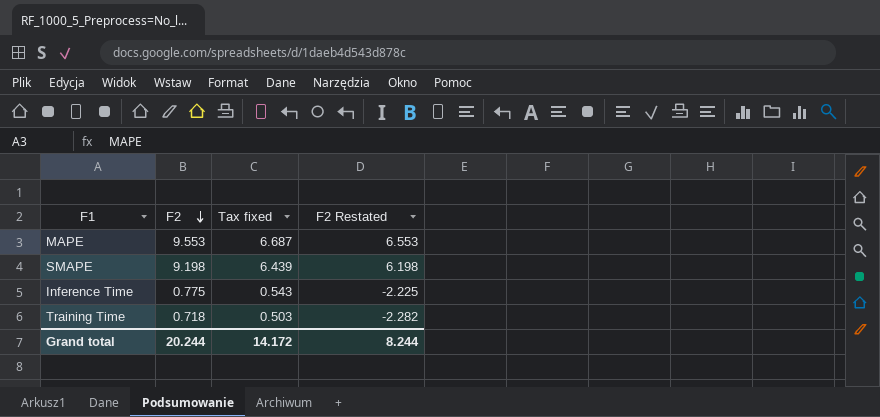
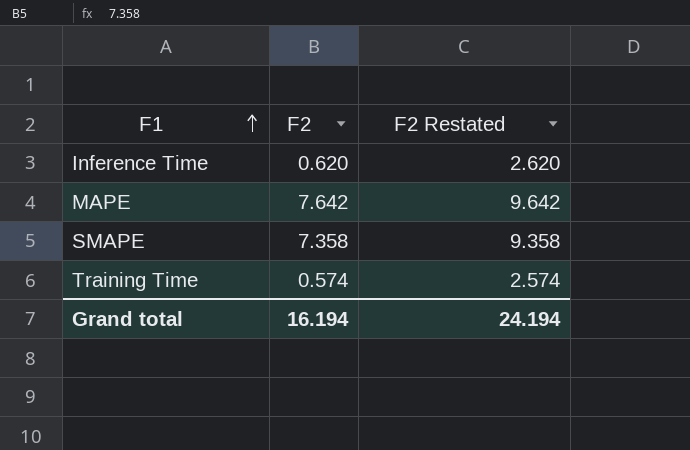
row order: F2 descending -> F1 ascending
column Tax fixed | formula: [F2] * 0.7 -> none
column F2 Restated | formula: [F2] - 3 -> [F2] + 2
Inference Time | F2: 0.775 -> 0.620
MAPE | F2: 9.553 -> 7.642
SMAPE | F2: 9.198 -> 7.358
Training Time | F2: 0.718 -> 0.574
Grand total | F2: 20.244 -> 16.194
Grand total | F2 Restated: 8.244 -> 24.194

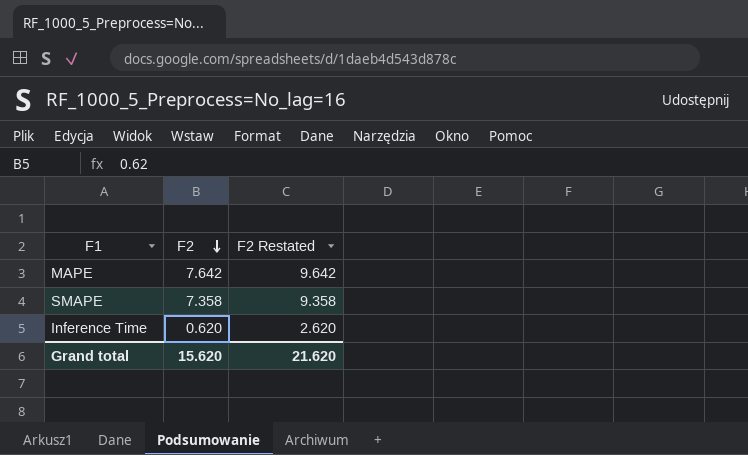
row order: F1 ascending -> F2 descending
row Training Time: 0.574 | 2.574 -> none
Grand total | F2: 16.194 -> 15.620
Grand total | F2 Restated: 24.194 -> 21.620

